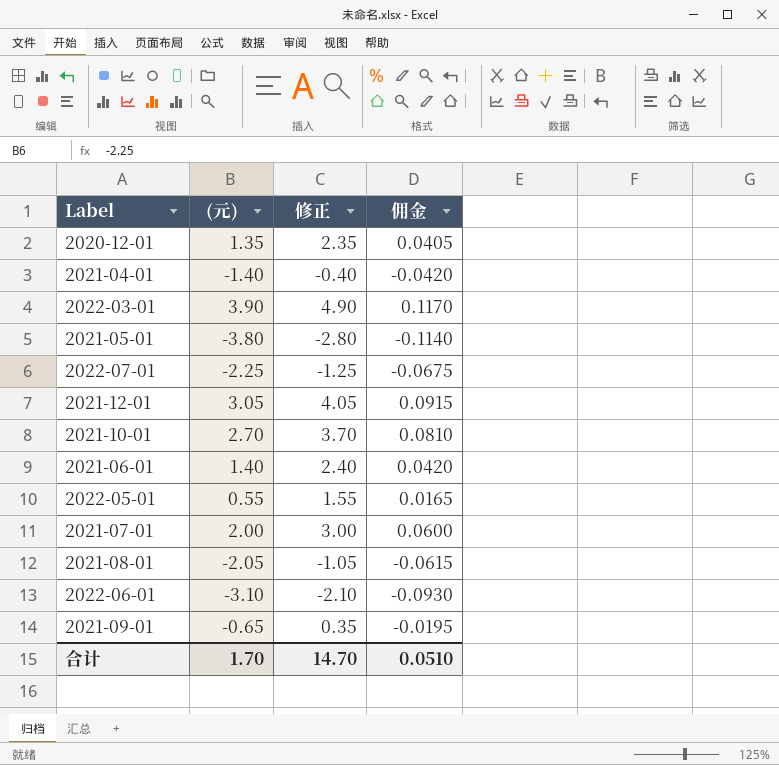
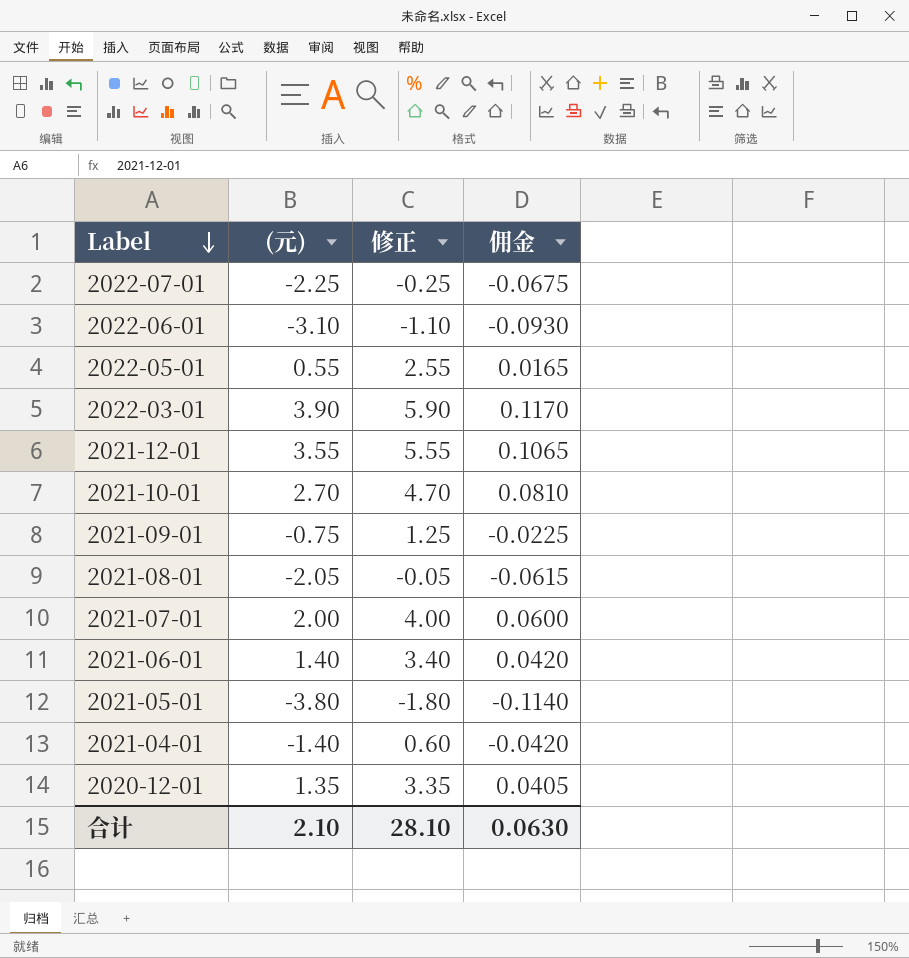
row order: none -> Label descending
column 修正 | formula: [(元)] + 1 -> [(元)] + 2
2021-12-01 | (元): 3.05 -> 3.55
2021-12-01 | 佣金: 0.0915 -> 0.1065
2021-09-01 | (元): -0.65 -> -0.75
2021-09-01 | 佣金: -0.0195 -> -0.0225
合计 | (元): 1.70 -> 2.10
合计 | 修正: 14.70 -> 28.10
合计 | 佣金: 0.0510 -> 0.0630

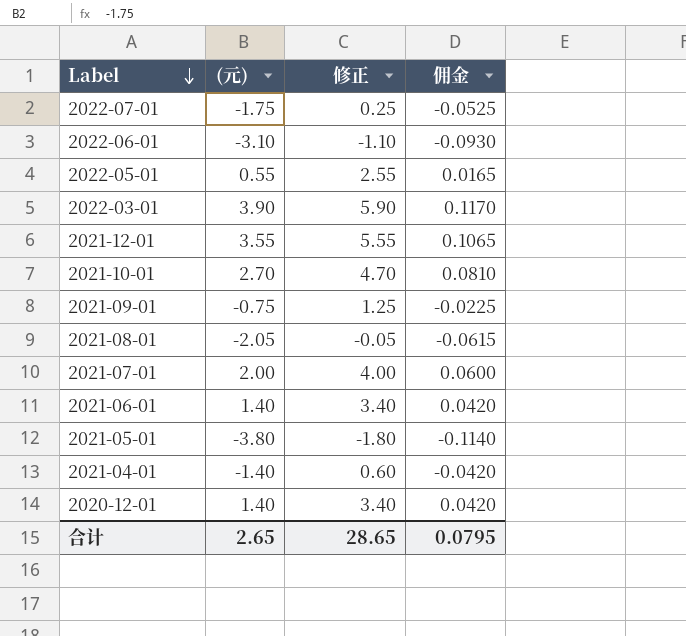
2022-07-01 | (元): -2.25 -> -1.75
2022-07-01 | 修正: -0.25 -> 0.25
2022-07-01 | 佣金: -0.0675 -> -0.0525
2020-12-01 | (元): 1.35 -> 1.40
2020-12-01 | 修正: 3.35 -> 3.40
2020-12-01 | 佣金: 0.0405 -> 0.0420
合计 | (元): 2.10 -> 2.65
合计 | 修正: 28.10 -> 28.65
合计 | 佣金: 0.0630 -> 0.0795

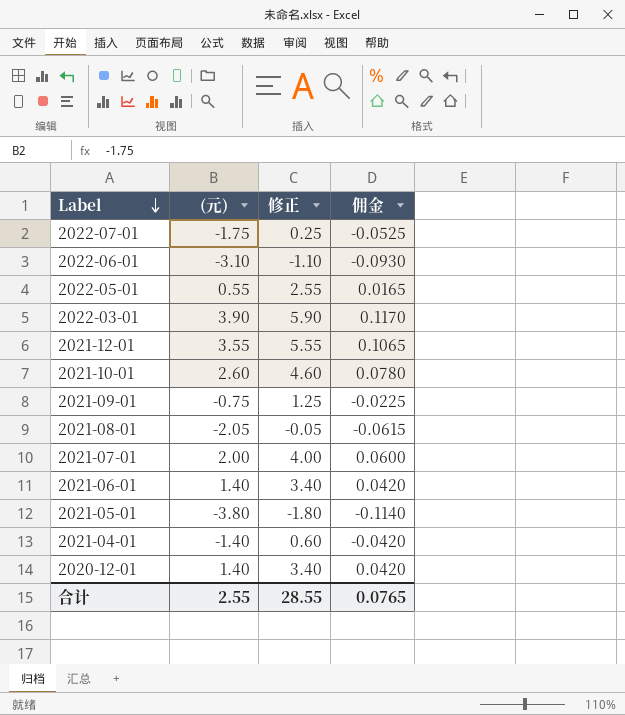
2021-10-01 | (元): 2.70 -> 2.60
2021-10-01 | 修正: 4.70 -> 4.60
2021-10-01 | 佣金: 0.0810 -> 0.0780
合计 | (元): 2.65 -> 2.55
合计 | 修正: 28.65 -> 28.55
合计 | 佣金: 0.0795 -> 0.0765

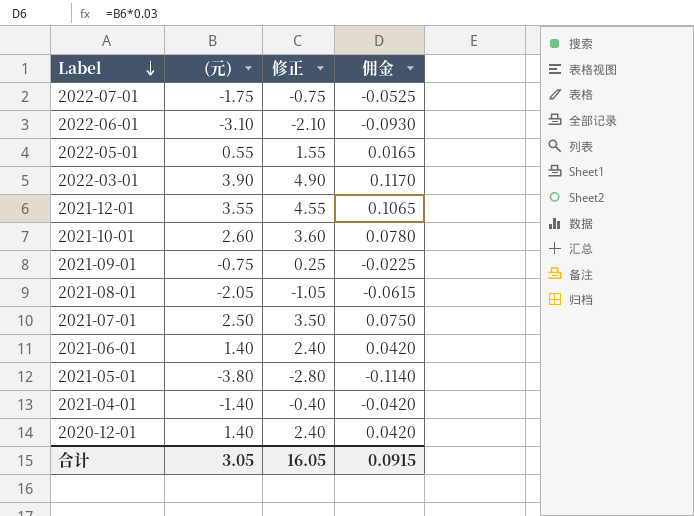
column 修正 | formula: [(元)] + 2 -> [(元)] + 1
2021-07-01 | (元): 2.00 -> 2.50
2021-07-01 | 佣金: 0.0600 -> 0.0750
合计 | (元): 2.55 -> 3.05
合计 | 修正: 28.55 -> 16.05
合计 | 佣金: 0.0765 -> 0.0915

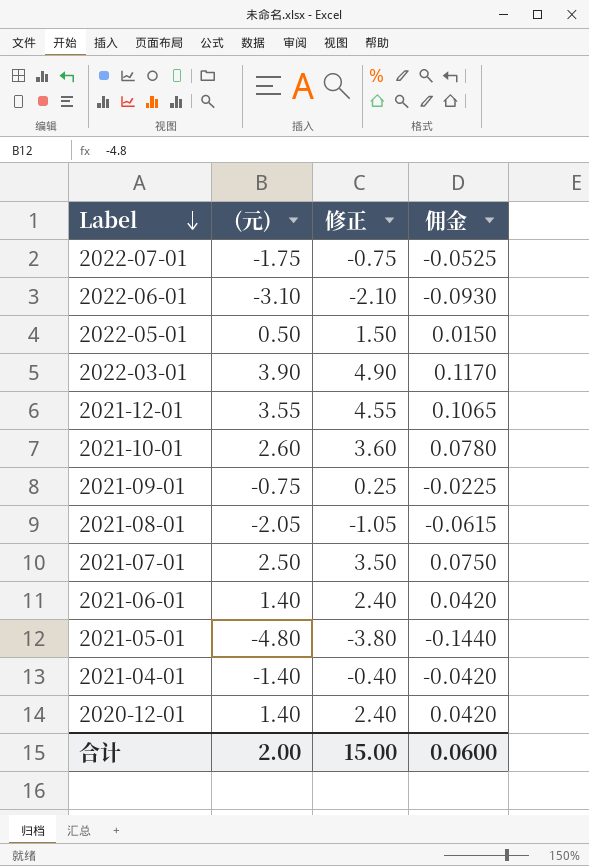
2022-05-01 | (元): 0.55 -> 0.50
2022-05-01 | 修正: 1.55 -> 1.50
2022-05-01 | 佣金: 0.0165 -> 0.0150
2021-05-01 | (元): -3.80 -> -4.80
2021-05-01 | 修正: -2.80 -> -3.80
2021-05-01 | 佣金: -0.1140 -> -0.1440
合计 | (元): 3.05 -> 2.00
合计 | 修正: 16.05 -> 15.00
合计 | 佣金: 0.0915 -> 0.0600

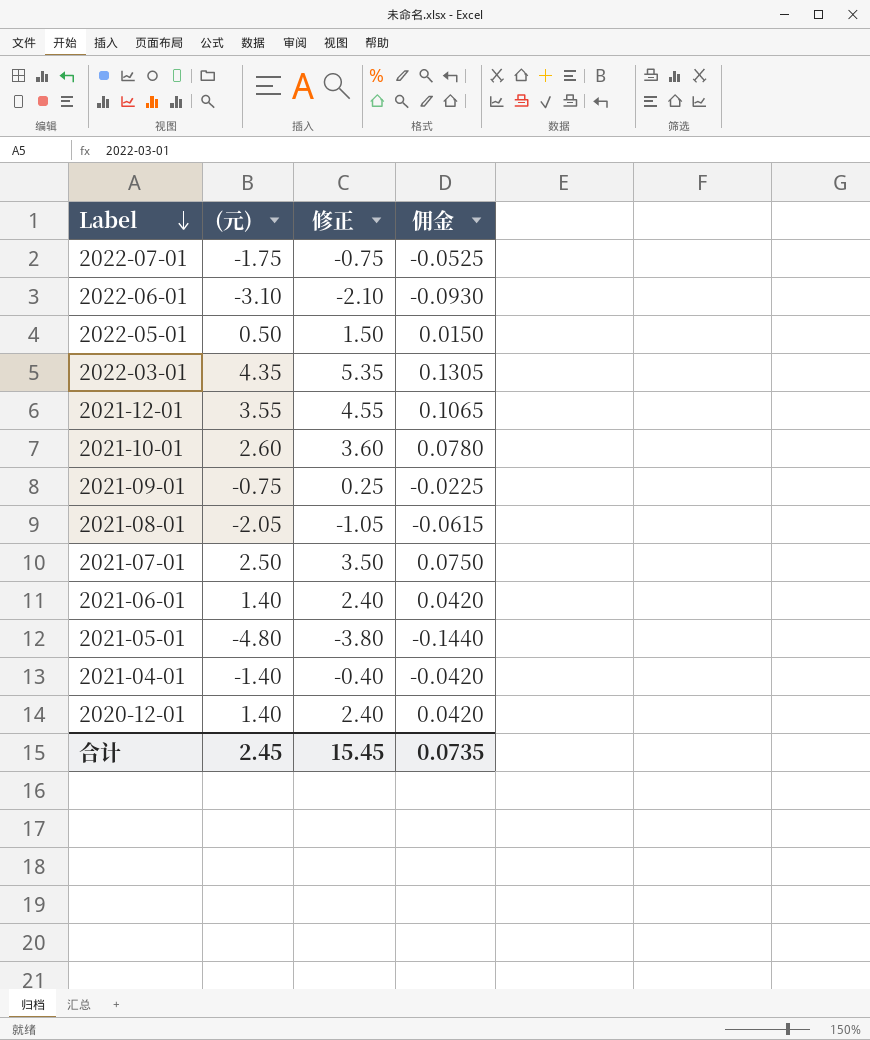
2022-03-01 | (元): 3.90 -> 4.35
2022-03-01 | 修正: 4.90 -> 5.35
2022-03-01 | 佣金: 0.1170 -> 0.1305
合计 | (元): 2.00 -> 2.45
合计 | 修正: 15.00 -> 15.45
合计 | 佣金: 0.0600 -> 0.0735

